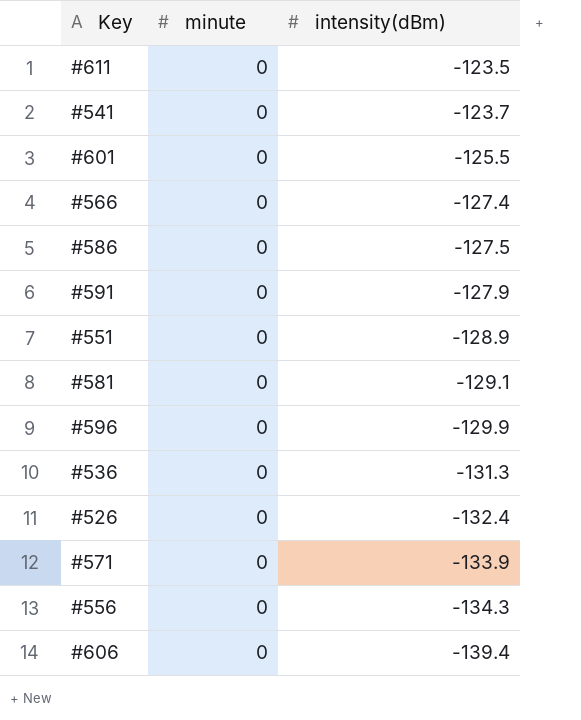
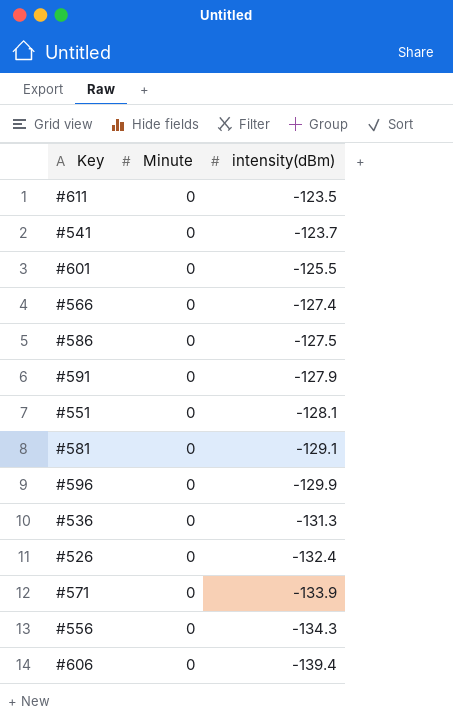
column name: minute -> Minute
#551 | intensity(dBm): -128.9 -> -128.1

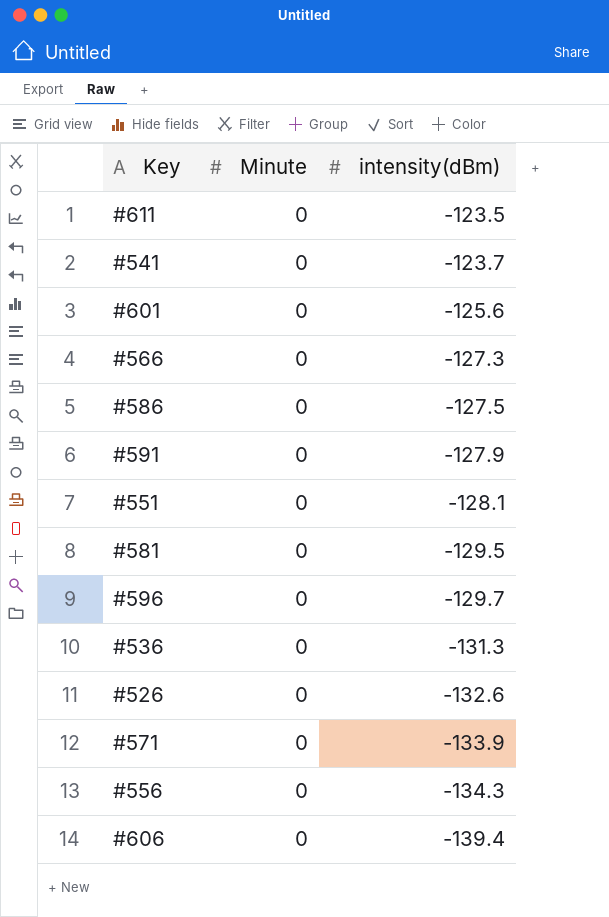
#601 | intensity(dBm): -125.5 -> -125.6
#566 | intensity(dBm): -127.4 -> -127.3
#581 | intensity(dBm): -129.1 -> -129.5
#596 | intensity(dBm): -129.9 -> -129.7
#526 | intensity(dBm): -132.4 -> -132.6

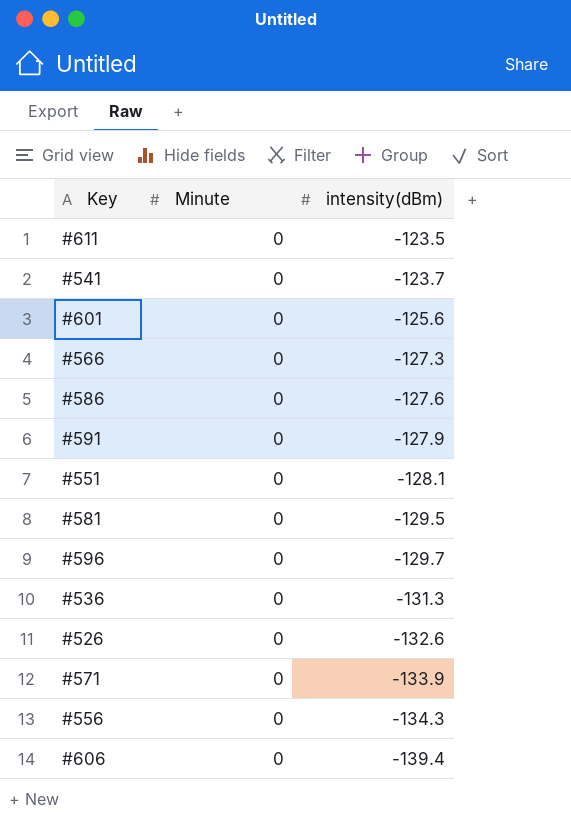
#586 | intensity(dBm): -127.5 -> -127.6

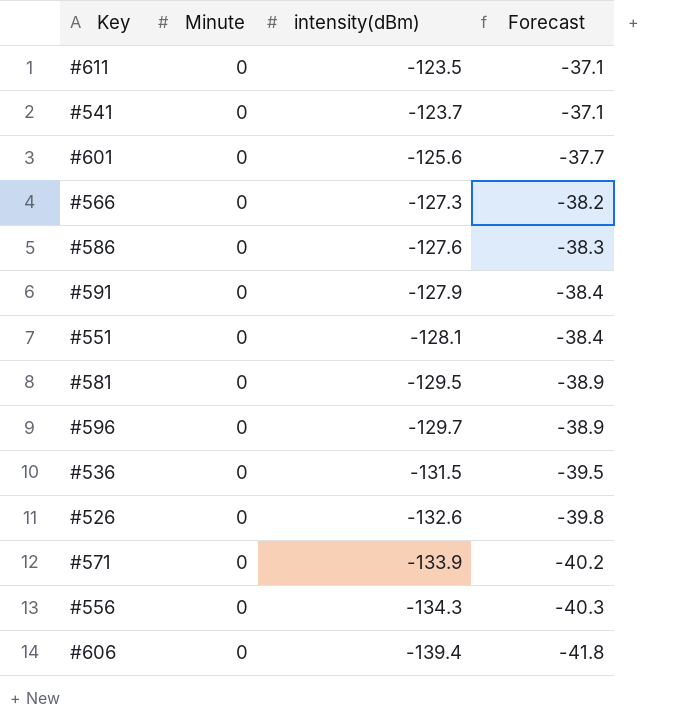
column Forecast | formula: none -> [intensity(dBm)] * 0.3
#536 | intensity(dBm): -131.3 -> -131.5

